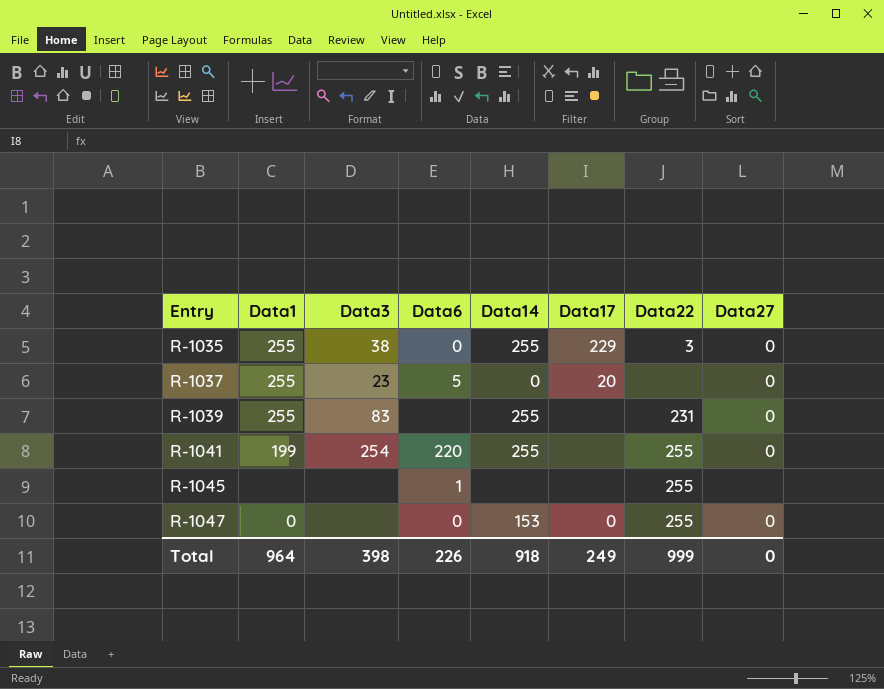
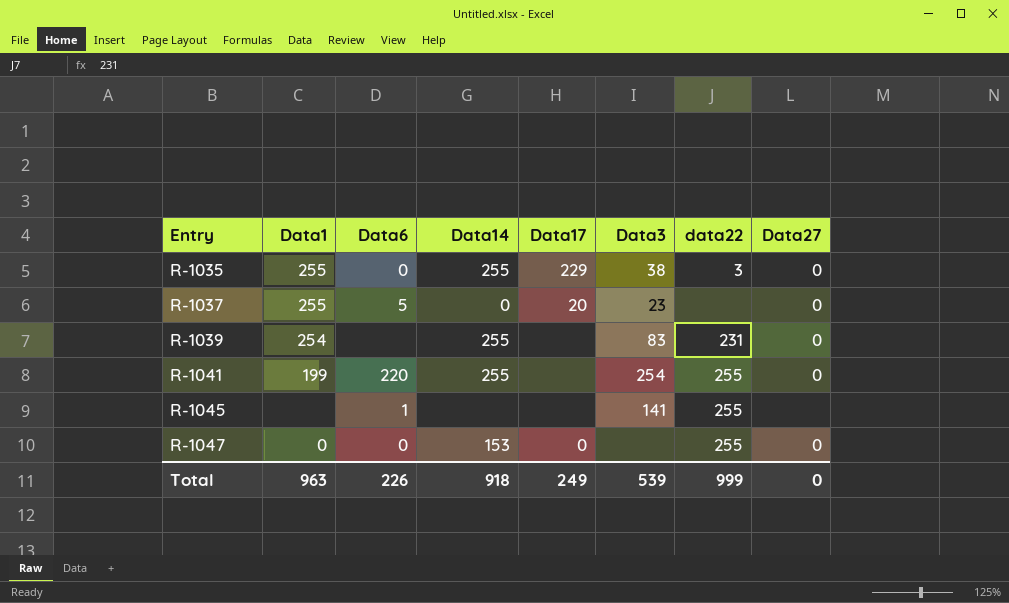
column Data3 | position: 3 -> 6
column name: Data22 -> data22
R-1039 | Data1: 255 -> 254
R-1045 | Data3: none -> 141
Total | Data1: 964 -> 963
Total | Data3: 398 -> 539

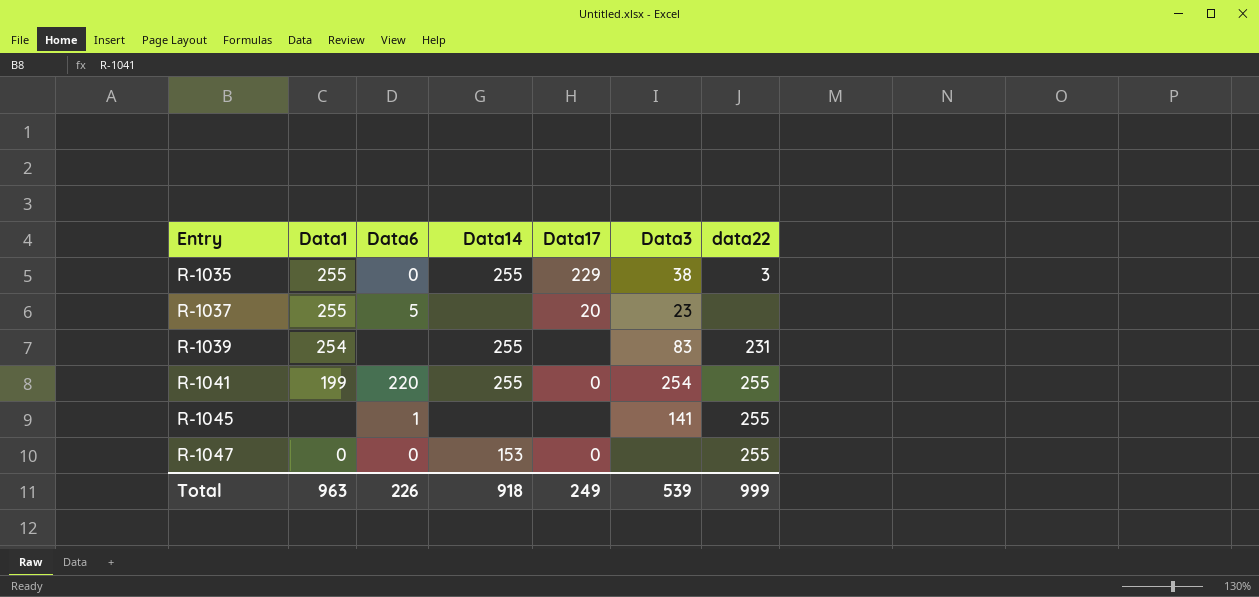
column Data27 | position: 8 -> none
R-1037 | Data14: 0 -> none
R-1041 | Data17: none -> 0

